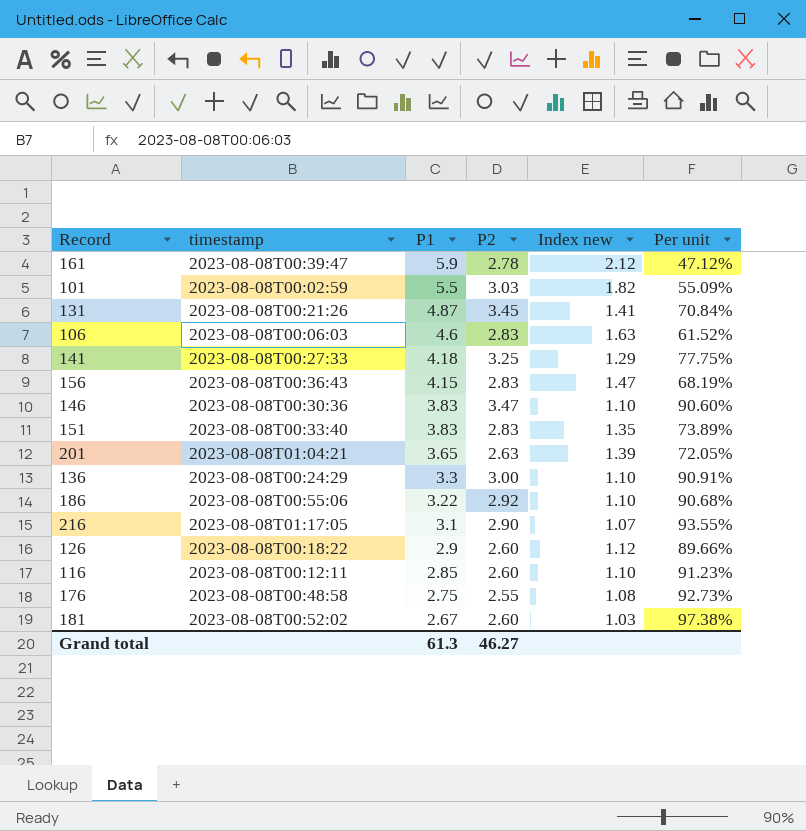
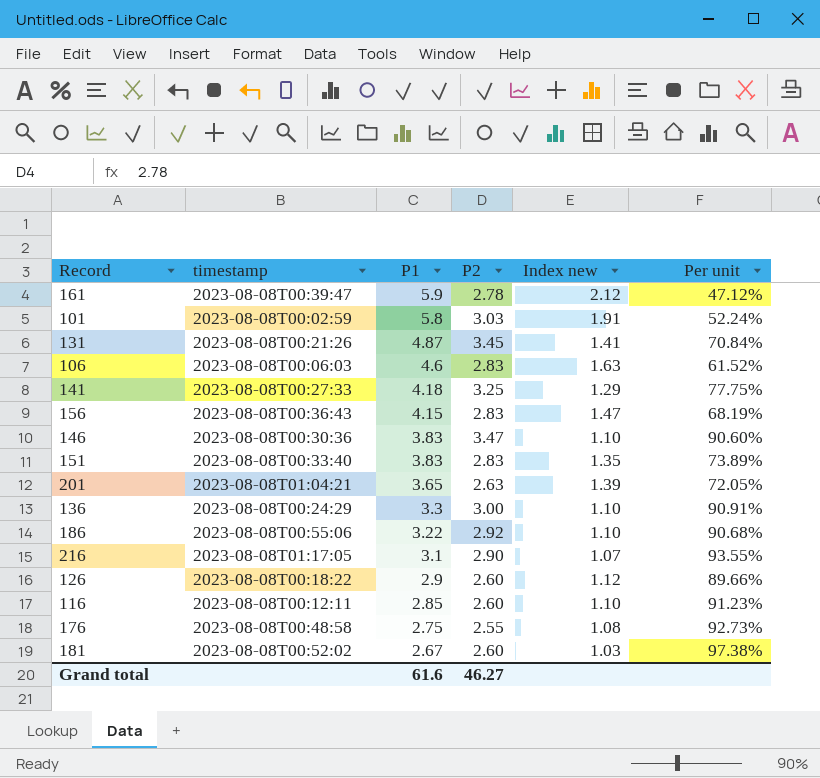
101 | P1: 5.5 -> 5.8
101 | Index new: 1.82 -> 1.91
101 | Per unit: 55.09% -> 52.24%
Grand total | P1: 61.3 -> 61.6

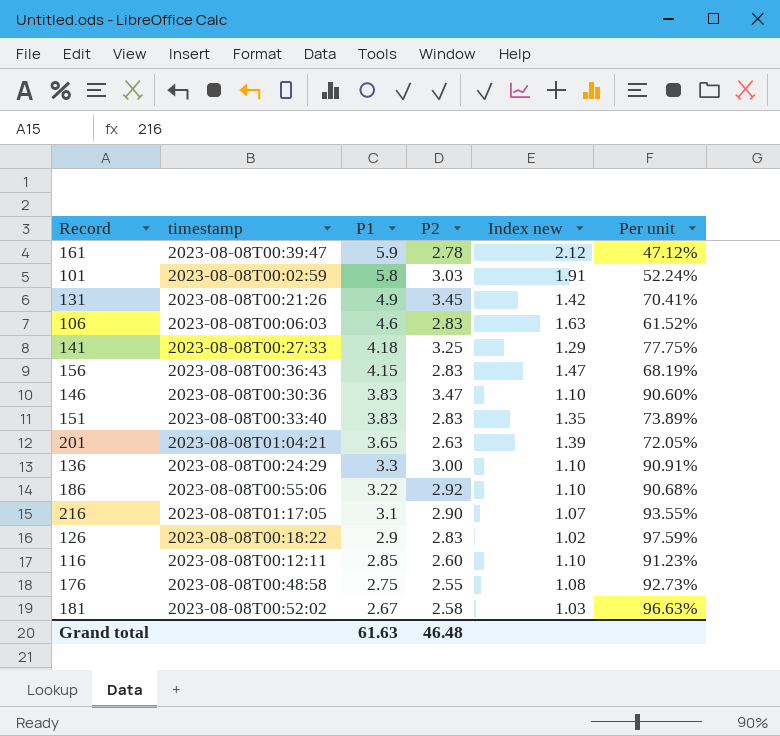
131 | P1: 4.87 -> 4.9
131 | Index new: 1.41 -> 1.42
131 | Per unit: 70.84% -> 70.41%
126 | P2: 2.60 -> 2.83
126 | Index new: 1.12 -> 1.02
126 | Per unit: 89.66% -> 97.59%
181 | P2: 2.60 -> 2.58
181 | Per unit: 97.38% -> 96.63%
Grand total | P1: 61.6 -> 61.63
Grand total | P2: 46.27 -> 46.48

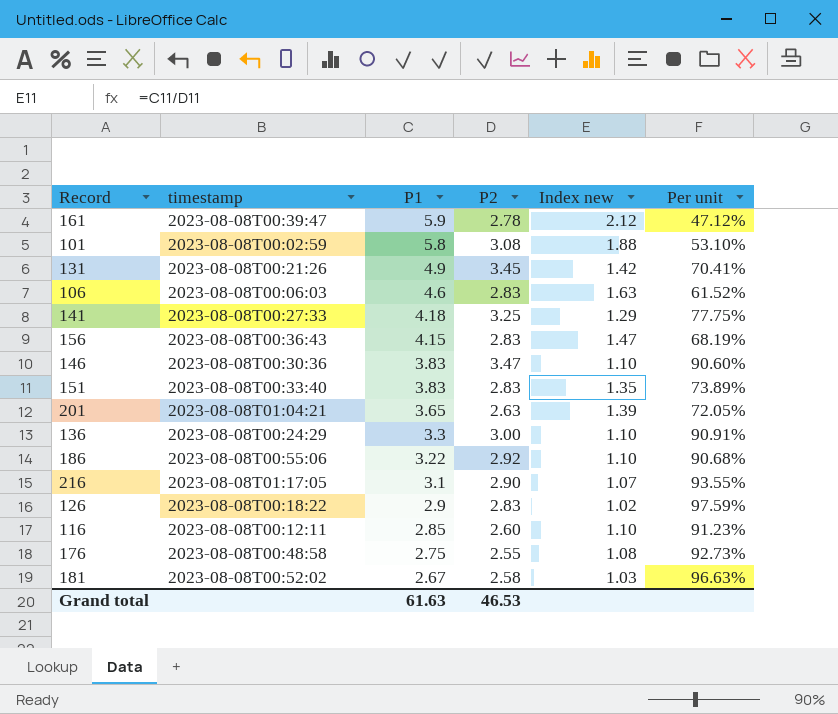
101 | P2: 3.03 -> 3.08
101 | Index new: 1.91 -> 1.88
101 | Per unit: 52.24% -> 53.10%
Grand total | P2: 46.48 -> 46.53

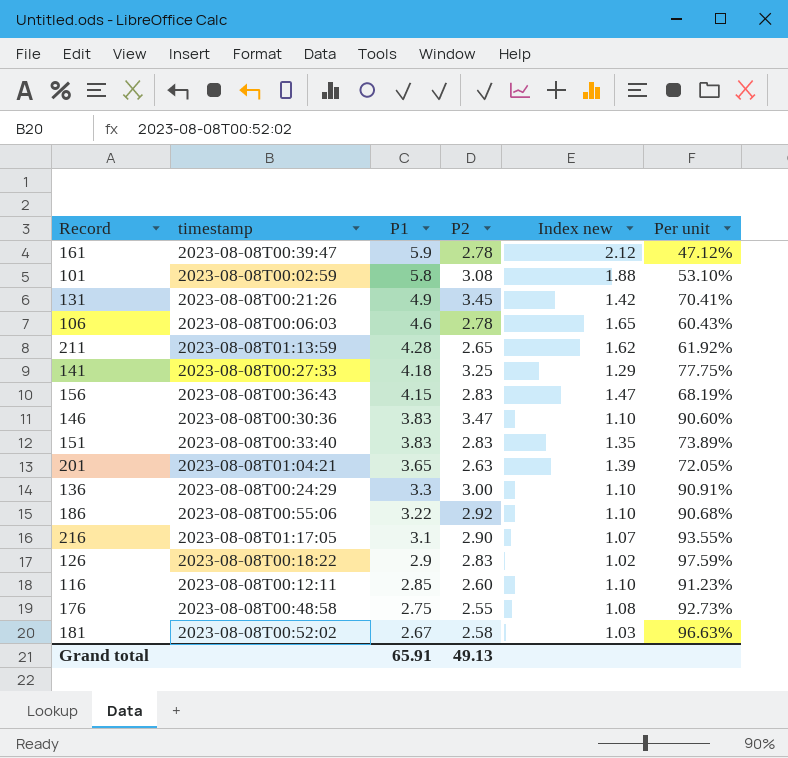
106 | P2: 2.83 -> 2.78
106 | Index new: 1.63 -> 1.65
106 | Per unit: 61.52% -> 60.43%
row 211: none -> 2023-08-08T01:13:59 | 4.28 | 2.65 | 1.62 | 61.92%
Grand total | P1: 61.63 -> 65.91
Grand total | P2: 46.53 -> 49.13

